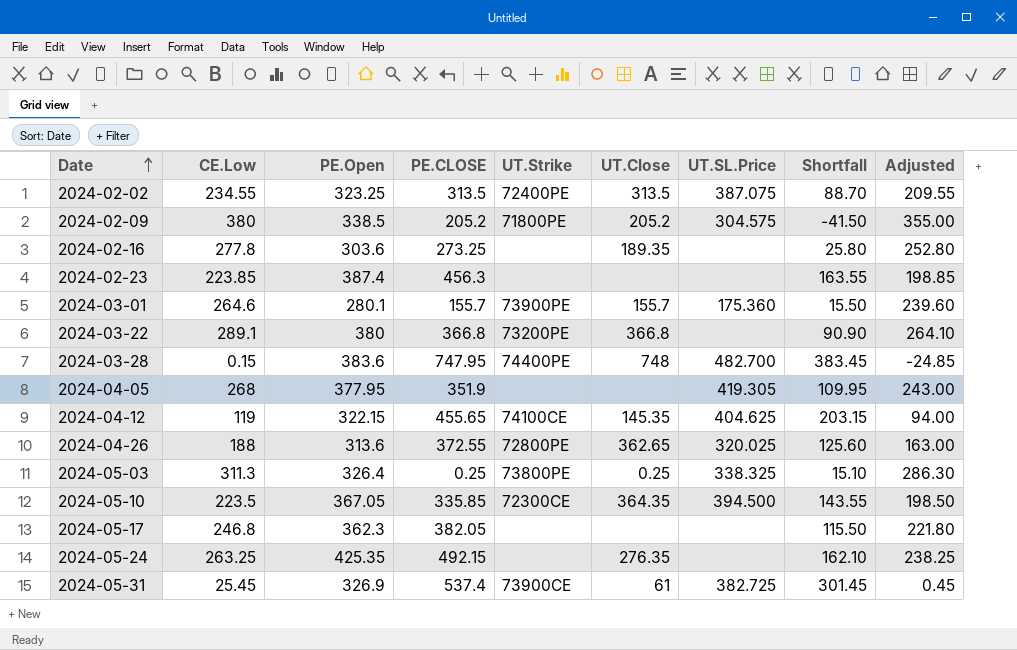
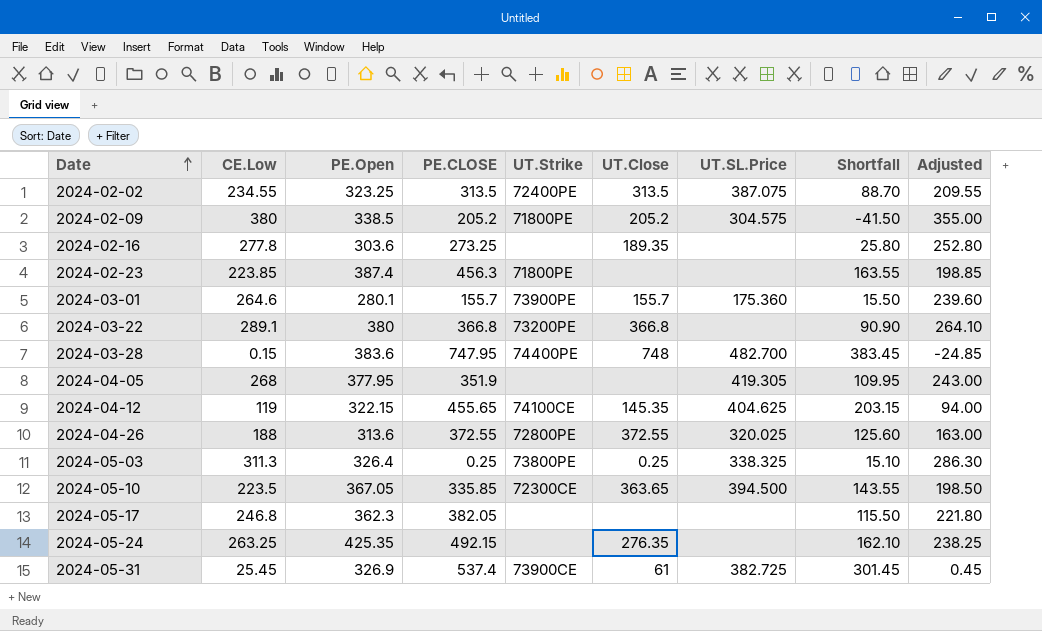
2024-02-23 | UT.Strike: none -> 71800PE
2024-04-26 | UT.Close: 362.65 -> 372.55
2024-05-10 | UT.Close: 364.35 -> 363.65

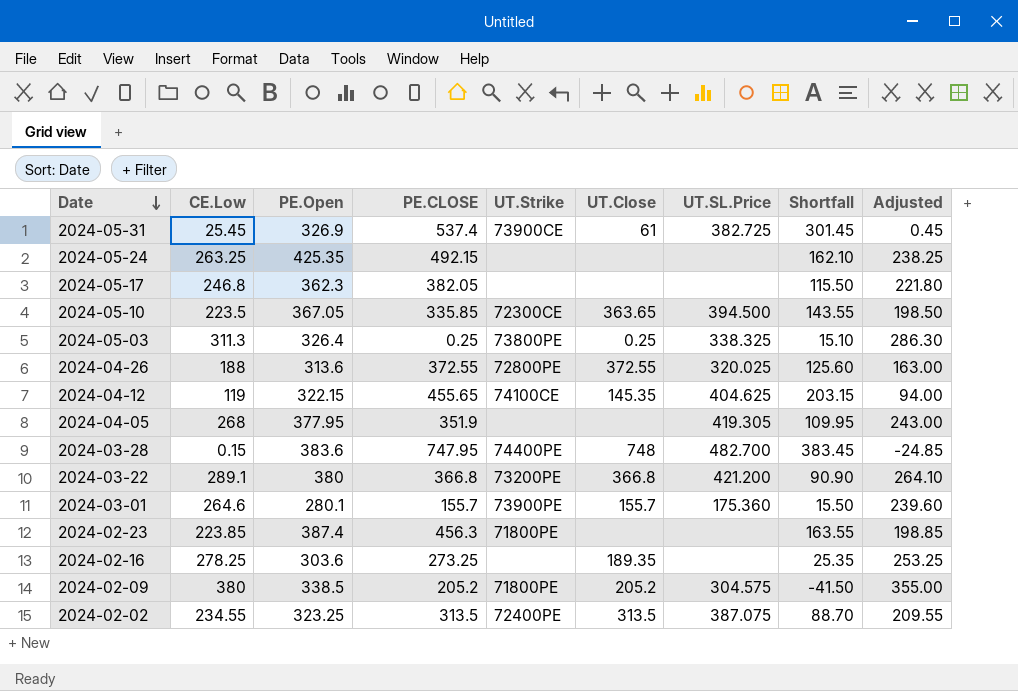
row order: Date ascending -> Date descending
2024-05-24 | UT.Close: 276.35 -> none
2024-03-22 | UT.SL.Price: none -> 421.200
2024-02-16 | CE.Low: 277.8 -> 278.25
2024-02-16 | Shortfall: 25.80 -> 25.35
2024-02-16 | Adjusted: 252.80 -> 253.25

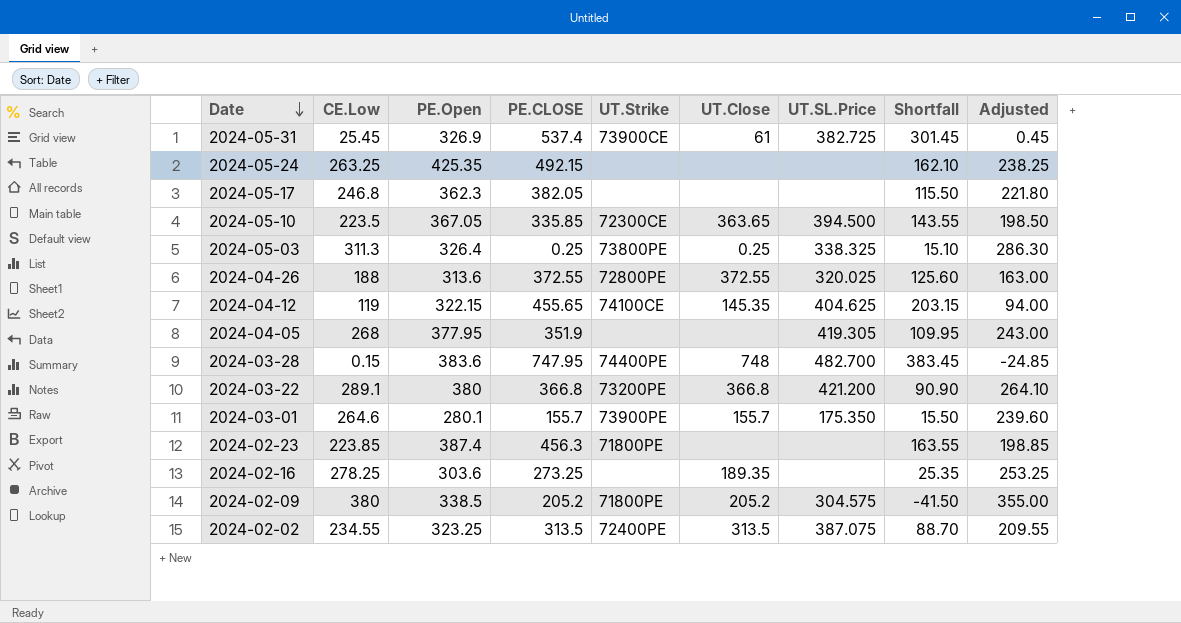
2024-03-01 | UT.SL.Price: 175.360 -> 175.350

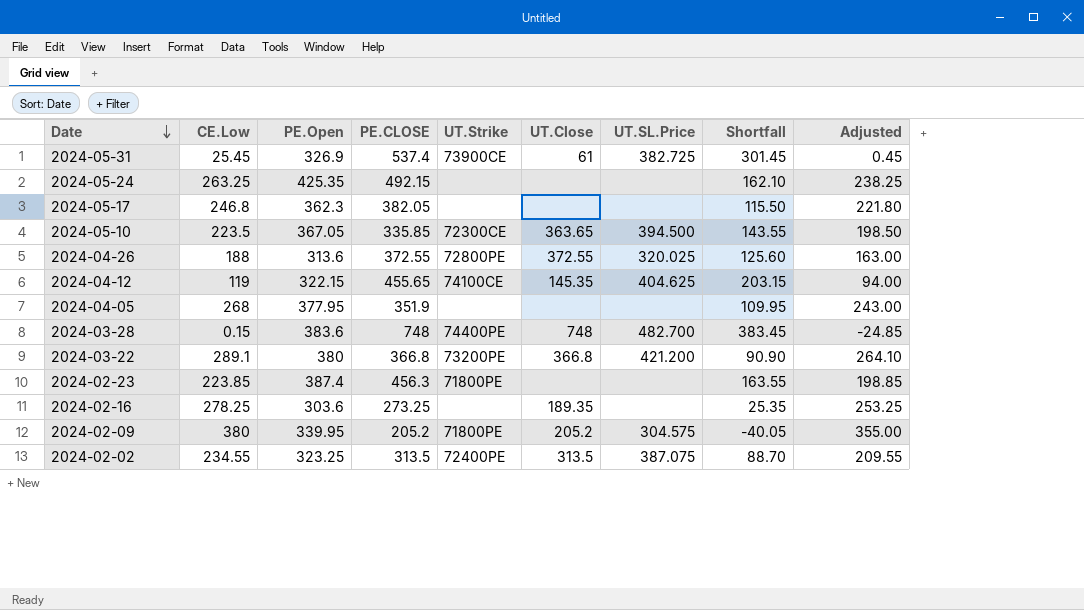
row 2024-05-03: 311.3 | 326.4 | 0.25 | 73800PE | 0.25 | 338.325 | 15.10 | 286.30 -> none
row 2024-03-01: 264.6 | 280.1 | 155.7 | 73900PE | 155.7 | 175.350 | 15.50 | 239.60 -> none
2024-04-05 | UT.SL.Price: 419.305 -> none
2024-03-28 | PE.CLOSE: 747.95 -> 748
2024-02-09 | PE.Open: 338.5 -> 339.95
2024-02-09 | Shortfall: -41.50 -> -40.05

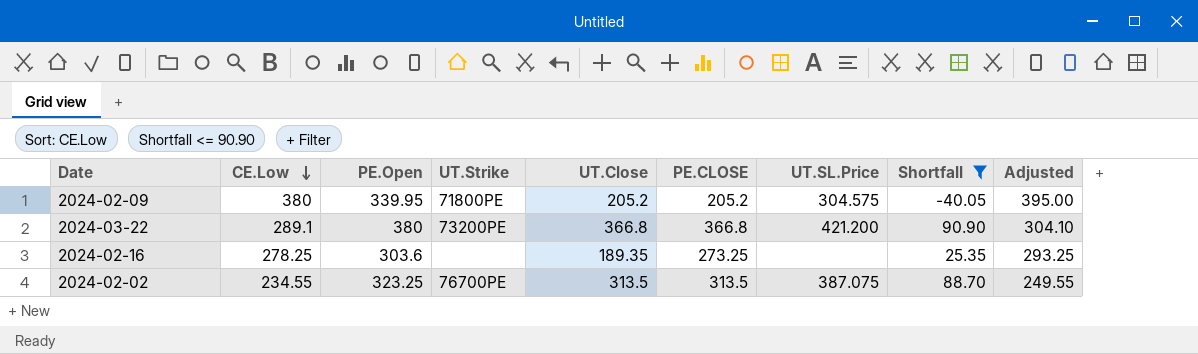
filter: none -> Shortfall <= 90.90
row order: Date descending -> CE.Low descending
column PE.CLOSE | position: 4 -> 6
column Adjusted | formula: [CE.Low] - 25 -> [CE.Low] + 15
2024-02-02 | UT.Strike: 72400PE -> 76700PE

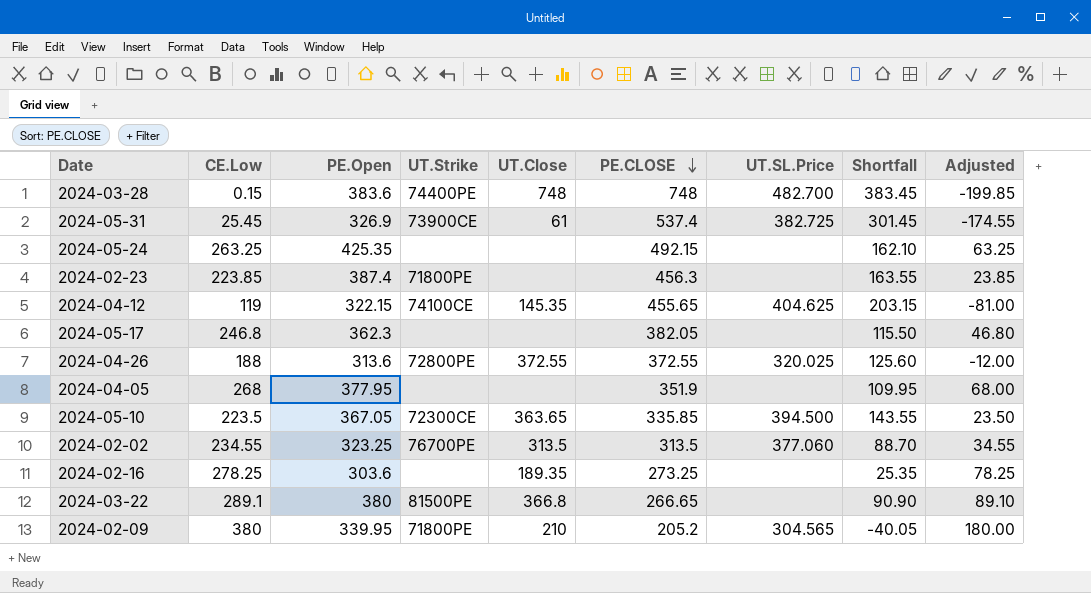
filter: Shortfall <= 90.90 -> none
row order: CE.Low descending -> PE.CLOSE descending
column Adjusted | formula: [CE.Low] + 15 -> [CE.Low] - 200
2024-02-02 | UT.SL.Price: 387.075 -> 377.060
2024-03-22 | UT.Strike: 73200PE -> 81500PE
2024-03-22 | PE.CLOSE: 366.8 -> 266.65
2024-03-22 | UT.SL.Price: 421.200 -> none
2024-02-09 | UT.Close: 205.2 -> 210
2024-02-09 | UT.SL.Price: 304.575 -> 304.565

